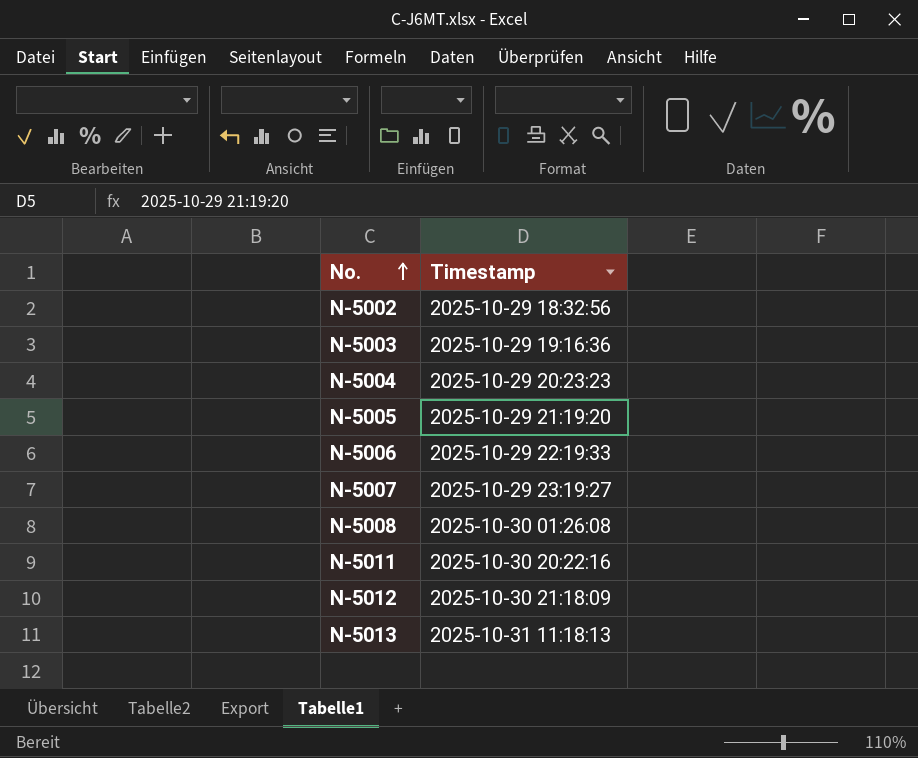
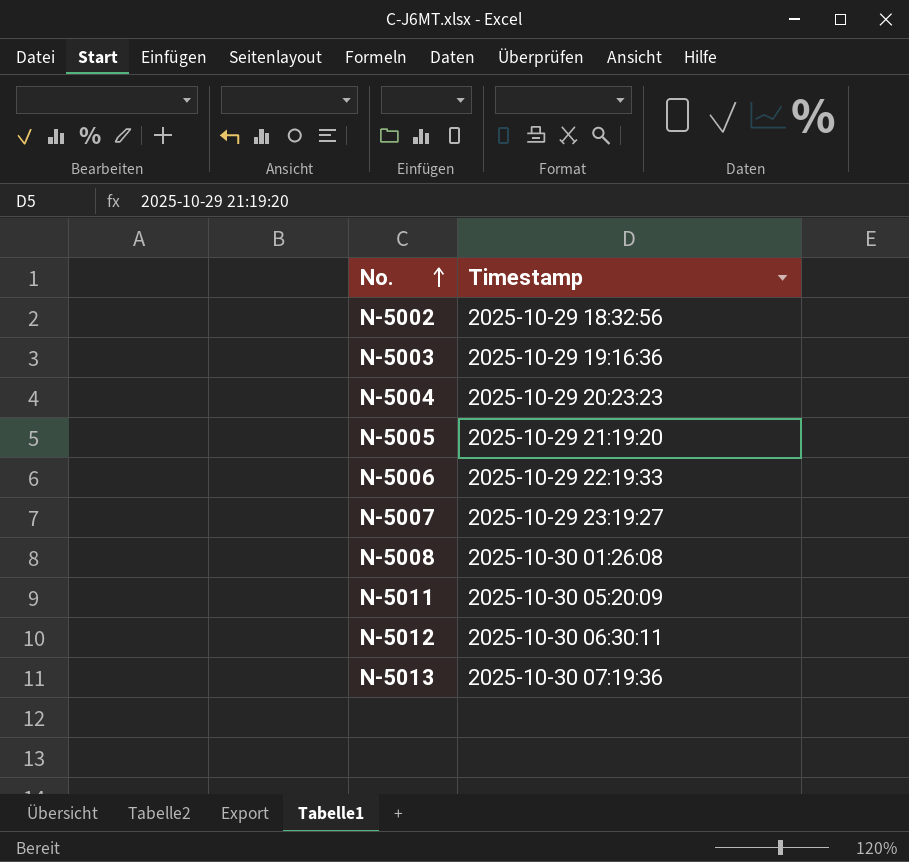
N-5011 | Timestamp: 2025-10-30 20:22:16 -> 2025-10-30 05:20:09
N-5012 | Timestamp: 2025-10-30 21:18:09 -> 2025-10-30 06:30:11
N-5013 | Timestamp: 2025-10-31 11:18:13 -> 2025-10-30 07:19:36

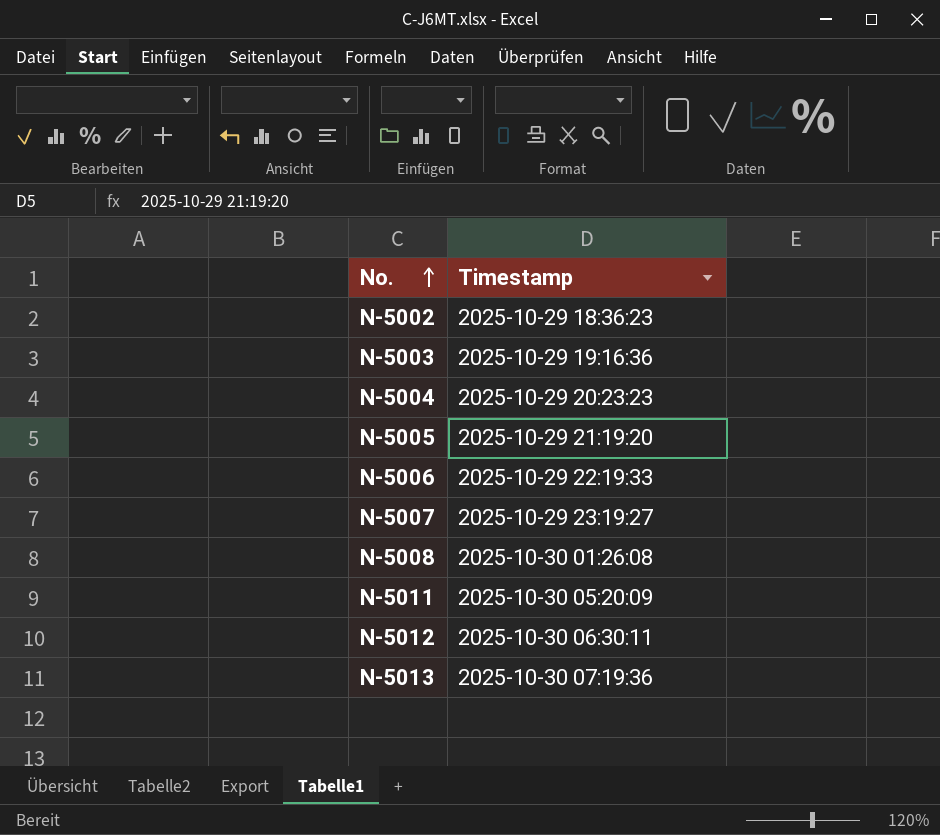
N-5002 | Timestamp: 2025-10-29 18:32:56 -> 2025-10-29 18:36:23

